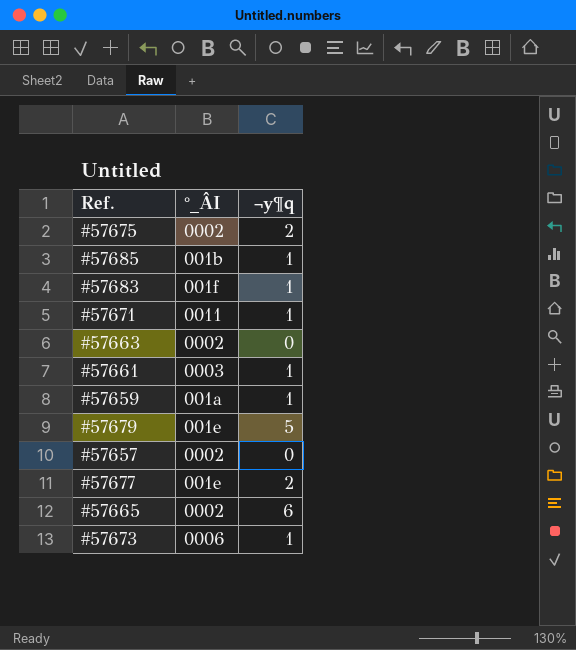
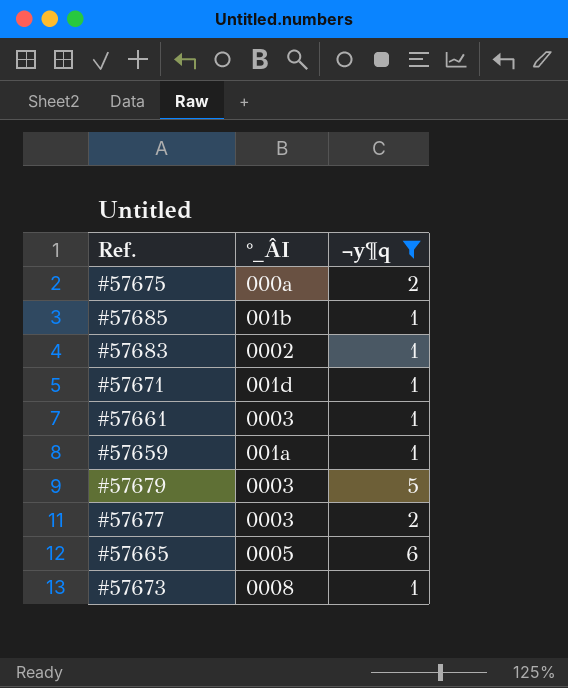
filter: none -> ¬y¶q != 0
#57675 | °_ÂI: 0002 -> 000a
#57683 | °_ÂI: 001f -> 0002
#57671 | °_ÂI: 0011 -> 001d
#57679 | °_ÂI: 001e -> 0003
#57677 | °_ÂI: 001e -> 0003
#57665 | °_ÂI: 0002 -> 0005
#57673 | °_ÂI: 0006 -> 0008

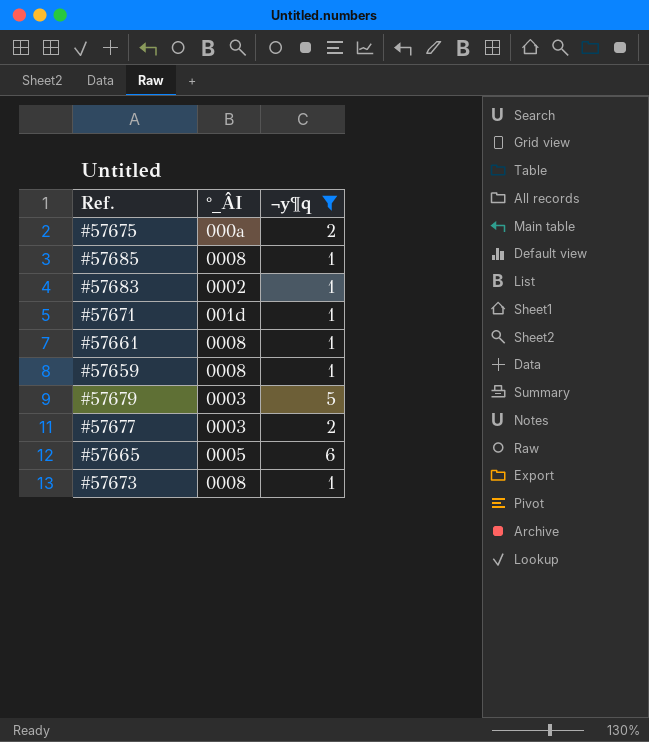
#57685 | °_ÂI: 001b -> 0008
#57661 | °_ÂI: 0003 -> 0008
#57659 | °_ÂI: 001a -> 0008

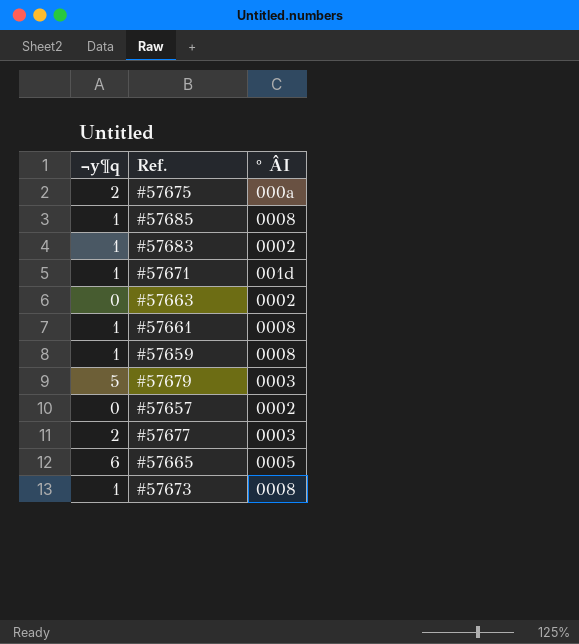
filter: ¬y¶q != 0 -> none
column ¬y¶q | position: 3 -> 1
column name: °_ÂI -> ° ÂI

